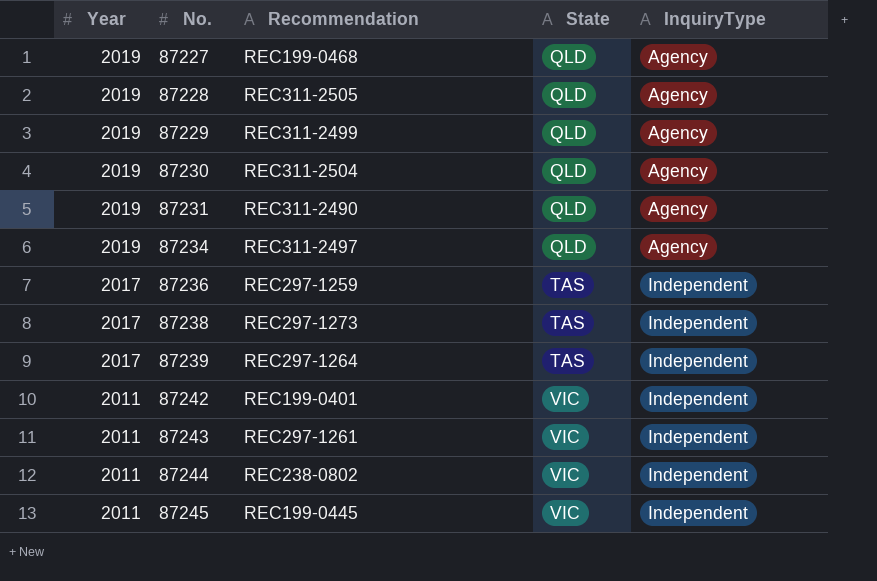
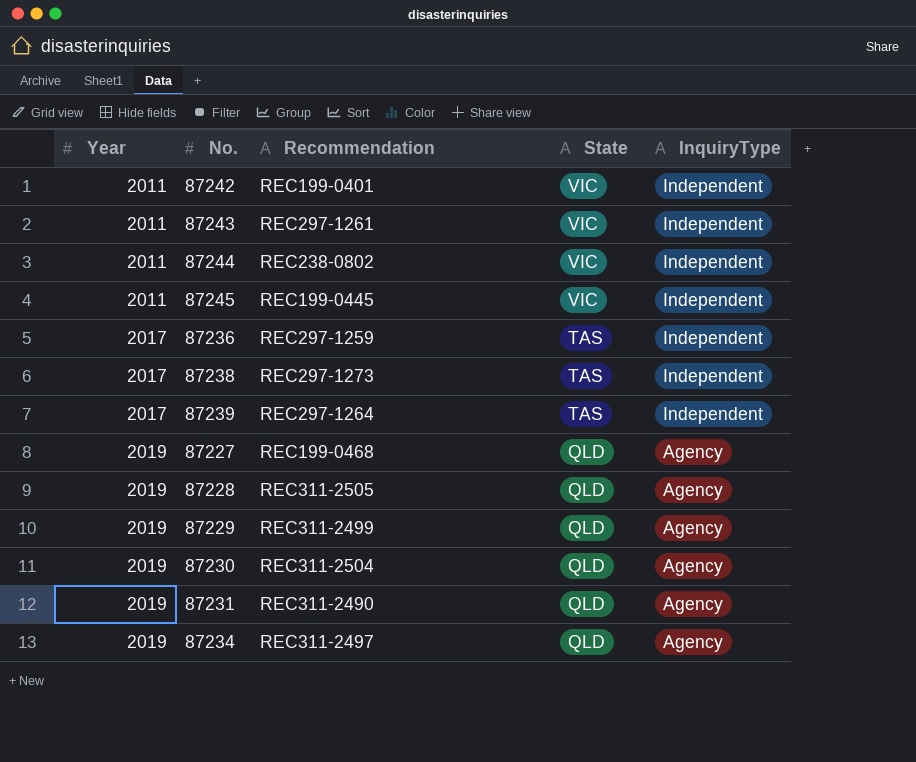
row order: Year descending -> Year ascending

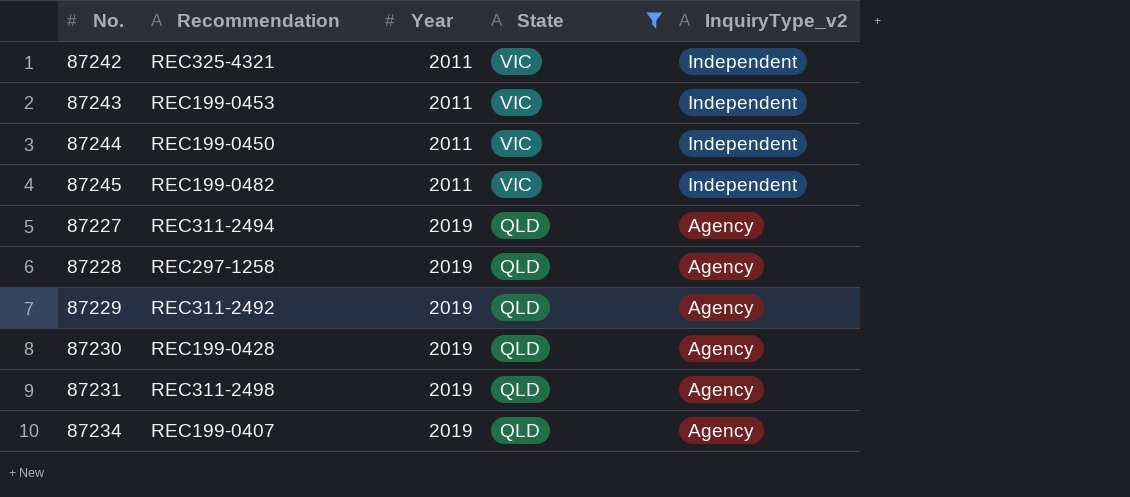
filter: none -> State != TAS
column Year | position: 1 -> 3
column name: InquiryType -> InquiryType_v2
87242 | Recommendation: REC199-0401 -> REC325-4321
87243 | Recommendation: REC297-1261 -> REC199-0453
87244 | Recommendation: REC238-0802 -> REC199-0450
87245 | Recommendation: REC199-0445 -> REC199-0482
87227 | Recommendation: REC199-0468 -> REC311-2494
87228 | Recommendation: REC311-2505 -> REC297-1258
87229 | Recommendation: REC311-2499 -> REC311-2492
87230 | Recommendation: REC311-2504 -> REC199-0428
87231 | Recommendation: REC311-2490 -> REC311-2498
87234 | Recommendation: REC311-2497 -> REC199-0407

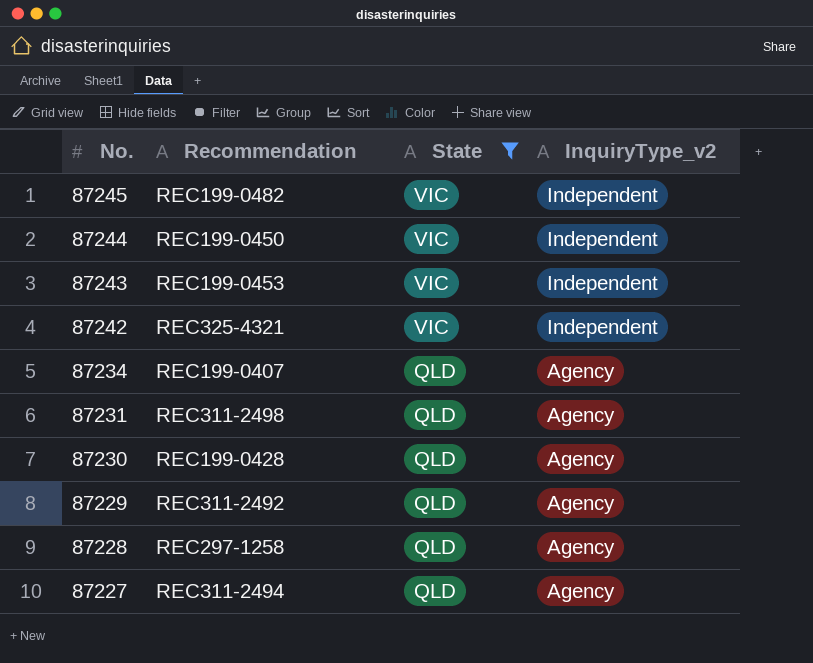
row order: Year ascending -> No. descending
column Year | position: 3 -> none

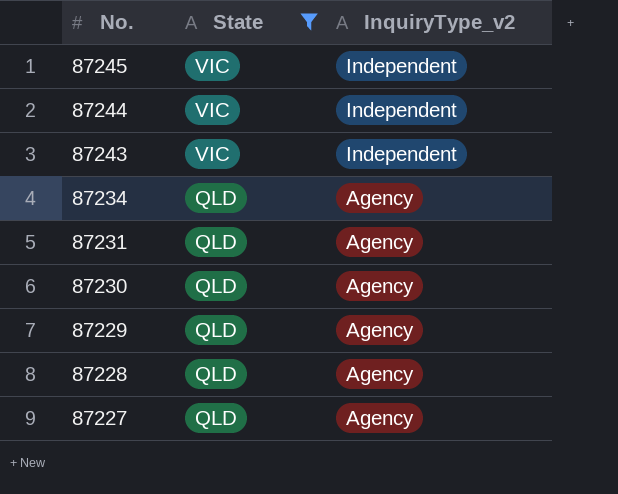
column Recommendation | position: 2 -> none
row 87242: REC325-4321 | VIC | Independent -> none

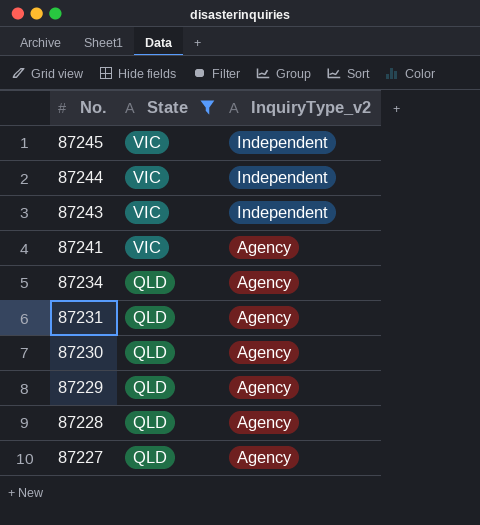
row 87241: none -> VIC | Agency

